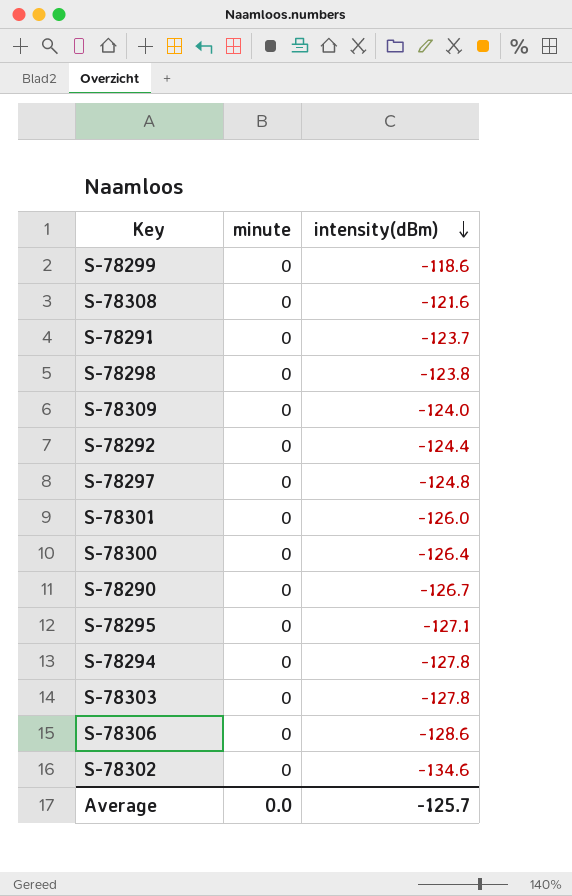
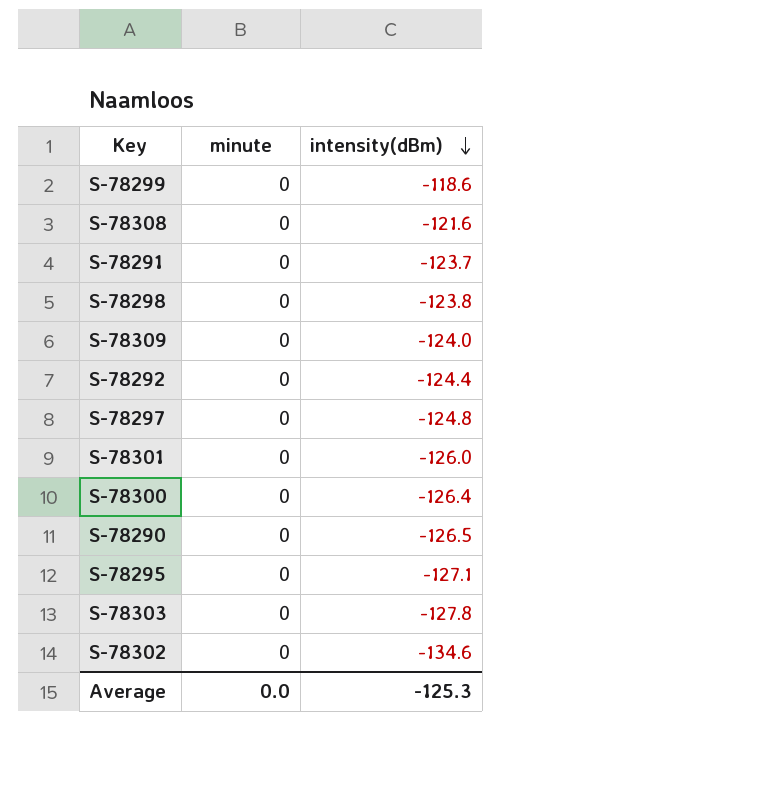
row S-78294: 0 | -127.8 -> none
row S-78306: 0 | -128.6 -> none
S-78290 | intensity(dBm): -126.7 -> -126.5
Average | intensity(dBm): -125.7 -> -125.3

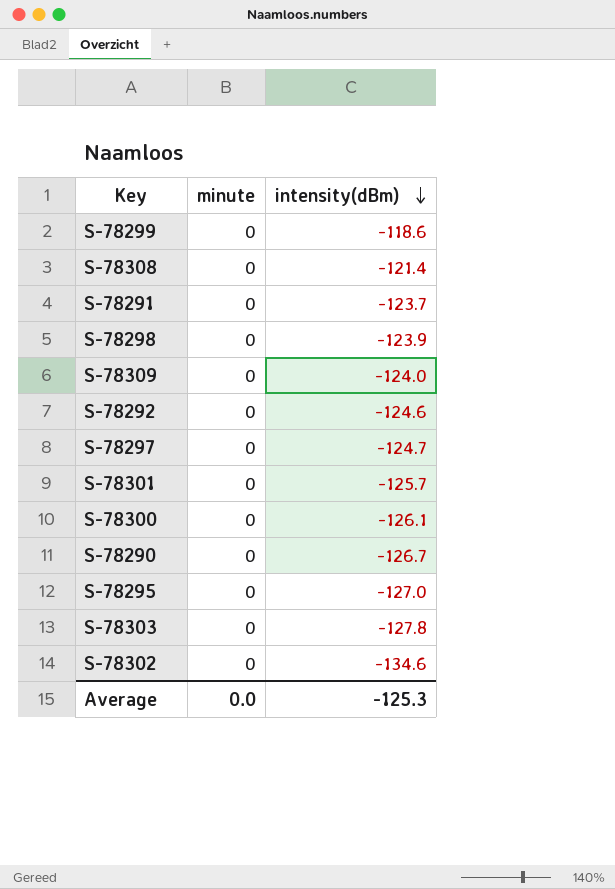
S-78308 | intensity(dBm): -121.6 -> -121.4
S-78298 | intensity(dBm): -123.8 -> -123.9
S-78292 | intensity(dBm): -124.4 -> -124.6
S-78297 | intensity(dBm): -124.8 -> -124.7
S-78301 | intensity(dBm): -126.0 -> -125.7
S-78300 | intensity(dBm): -126.4 -> -126.1
S-78290 | intensity(dBm): -126.5 -> -126.7
S-78295 | intensity(dBm): -127.1 -> -127.0

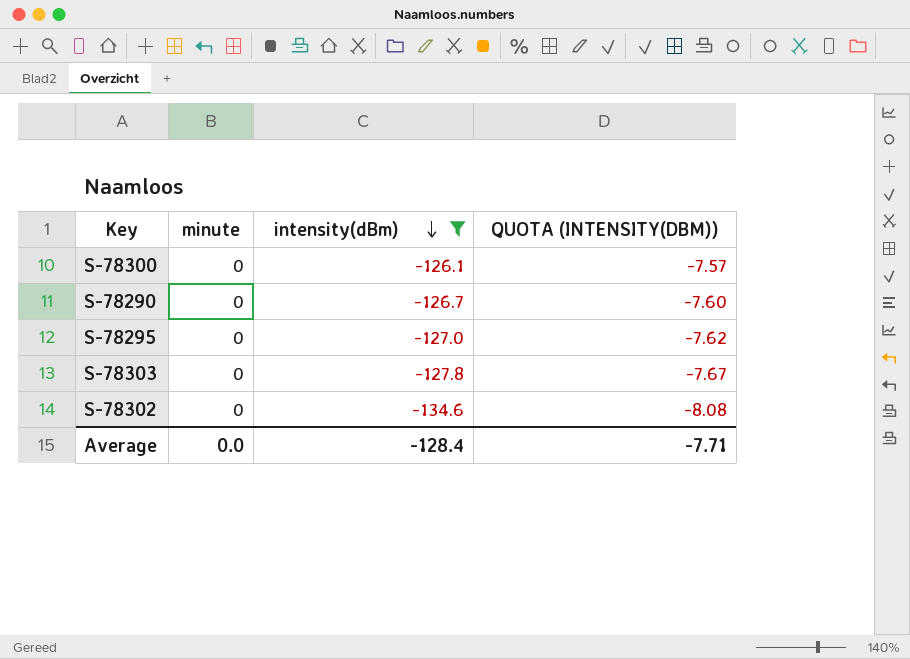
filter: none -> intensity(dBm) <= -126.1
column QUOTA (INTENSITY(DBM)) | formula: none -> [intensity(dBm)] * 0.06
Average | intensity(dBm): -125.3 -> -128.4

